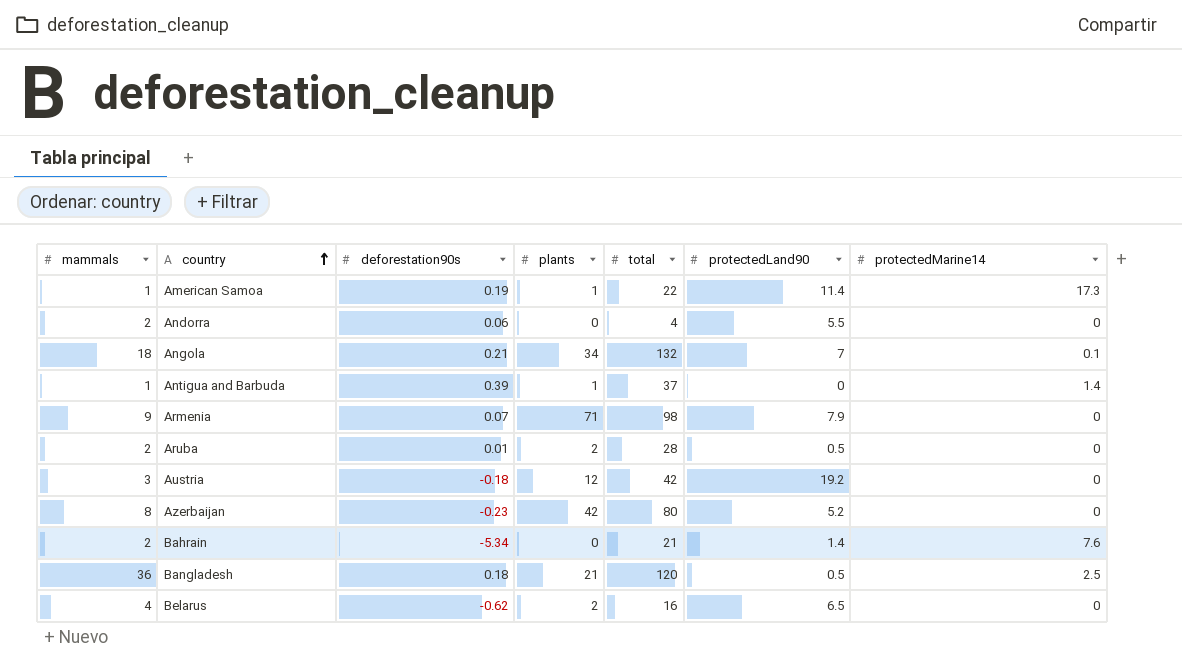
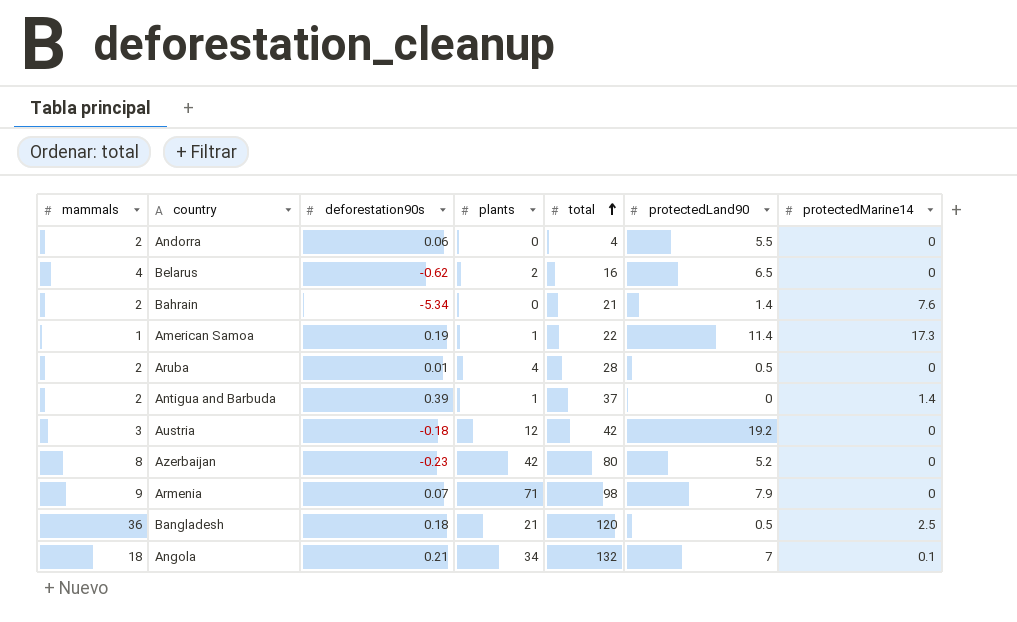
row order: country ascending -> total ascending
Aruba | plants: 2 -> 4
Antigua and Barbuda | mammals: 1 -> 2

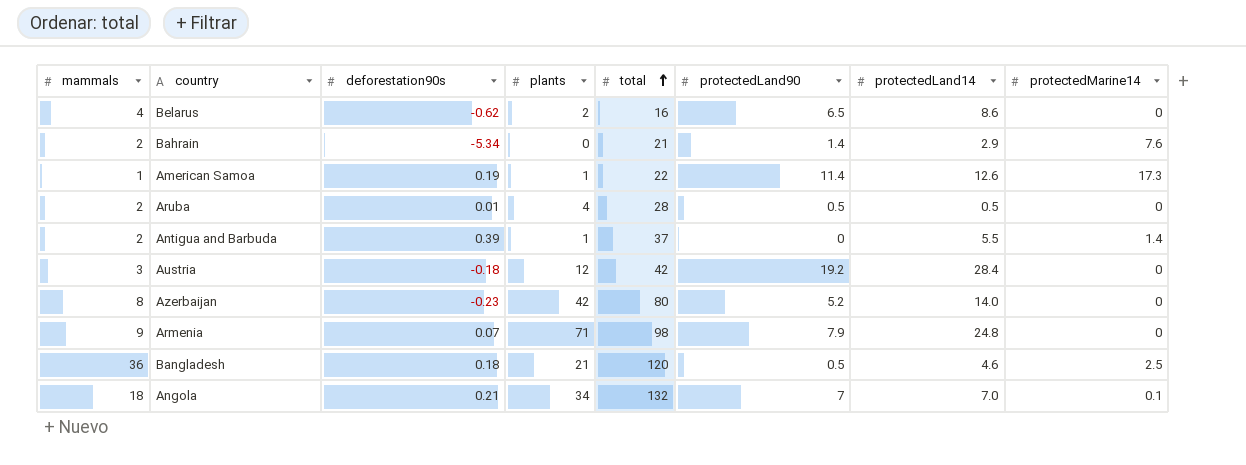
column protectedLand14 | position: none -> 7
row Andorra: 2 | 0.06 | 0 | 4 | 5.5 | 0 -> none

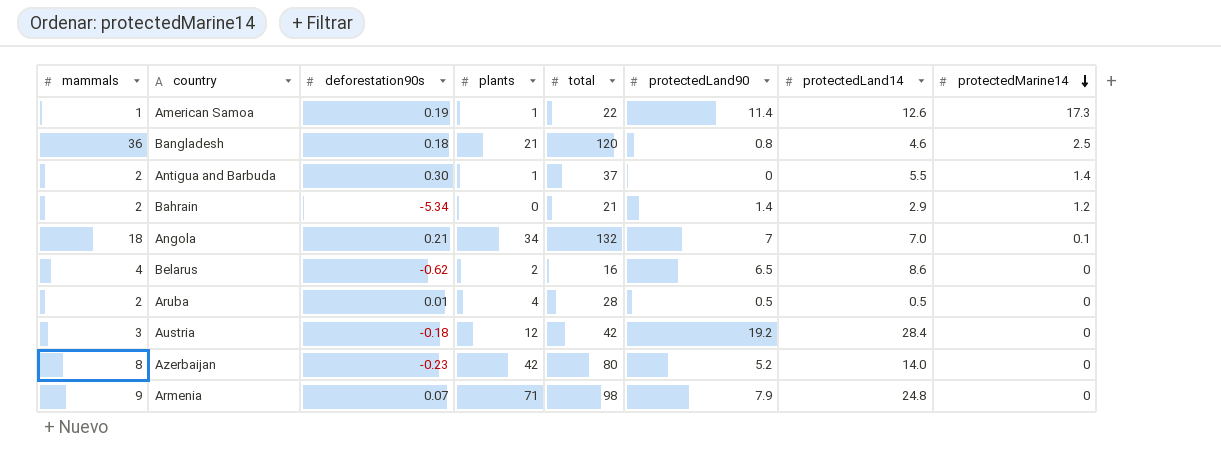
row order: total ascending -> protectedMarine14 descending
Bangladesh | protectedLand90: 0.5 -> 0.8
Antigua and Barbuda | deforestation90s: 0.39 -> 0.30
Bahrain | protectedMarine14: 7.6 -> 1.2

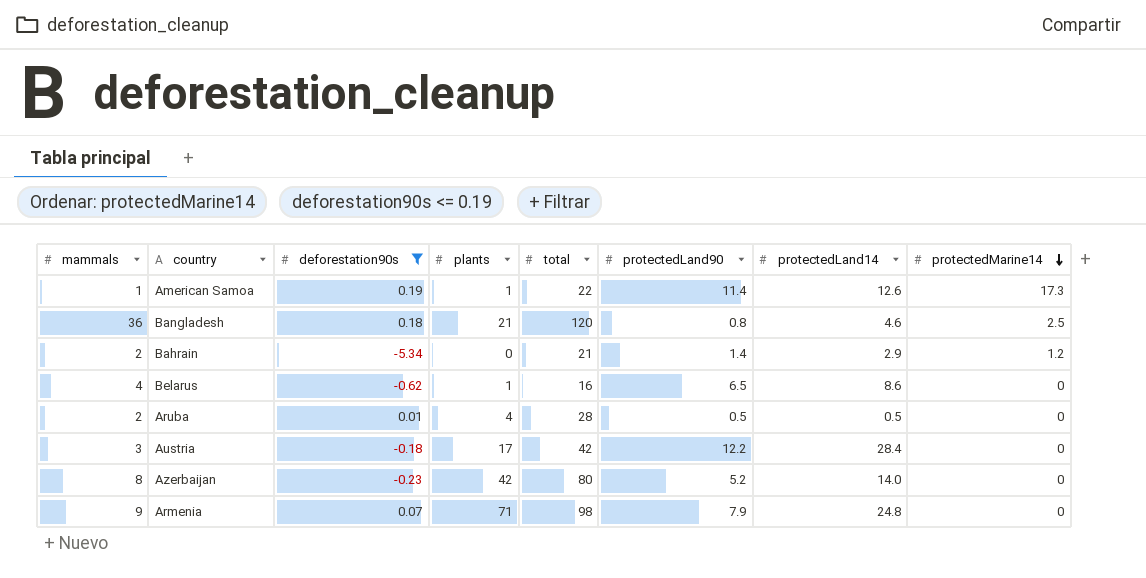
filter: none -> deforestation90s <= 0.19
Belarus | plants: 2 -> 1
Austria | plants: 12 -> 17
Austria | protectedLand90: 19.2 -> 12.2

